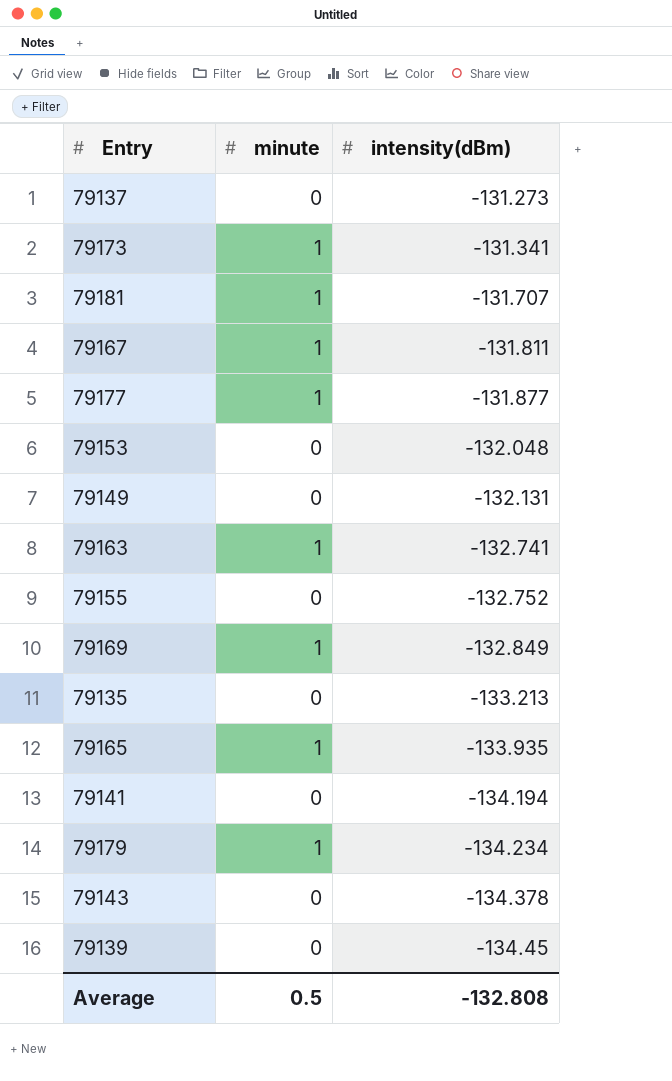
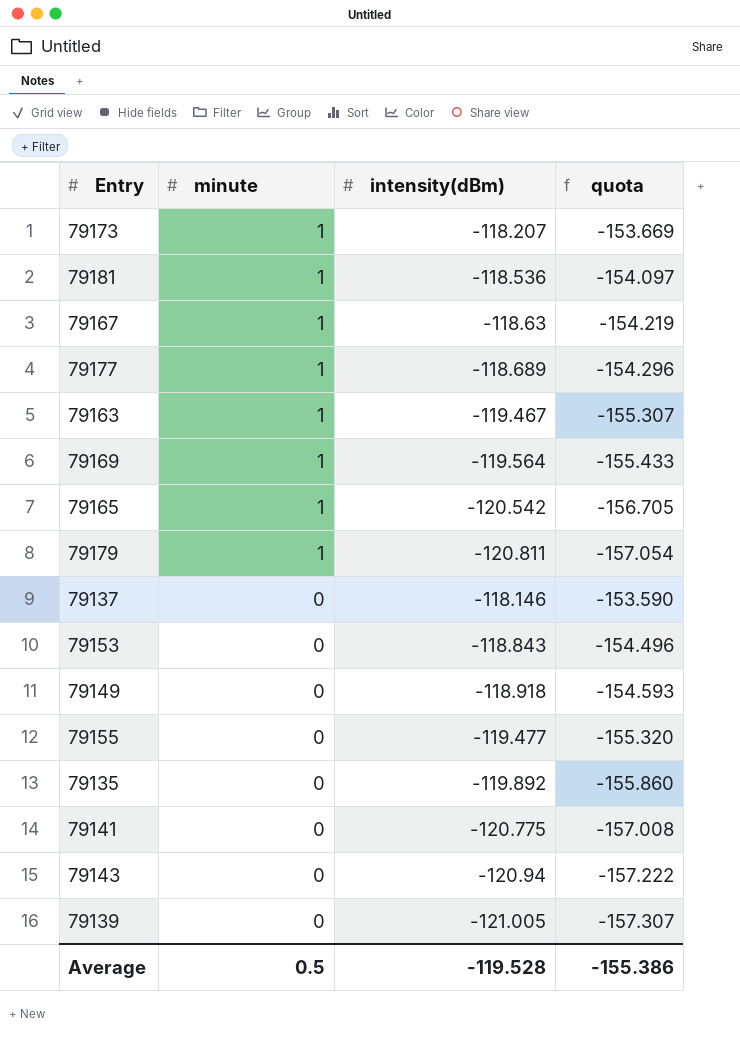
row order: intensity(dBm) descending -> minute descending
column quota | formula: none -> [intensity(dBm)] * 1.3
79173 | intensity(dBm): -131.341 -> -118.207
79181 | intensity(dBm): -131.707 -> -118.536
79167 | intensity(dBm): -131.811 -> -118.63
79177 | intensity(dBm): -131.877 -> -118.689
79163 | intensity(dBm): -132.741 -> -119.467
79169 | intensity(dBm): -132.849 -> -119.564
79165 | intensity(dBm): -133.935 -> -120.542
79179 | intensity(dBm): -134.234 -> -120.811
79137 | intensity(dBm): -131.273 -> -118.146
79153 | intensity(dBm): -132.048 -> -118.843
79149 | intensity(dBm): -132.131 -> -118.918
79155 | intensity(dBm): -132.752 -> -119.477
79135 | intensity(dBm): -133.213 -> -119.892
79141 | intensity(dBm): -134.194 -> -120.775
79143 | intensity(dBm): -134.378 -> -120.94
79139 | intensity(dBm): -134.45 -> -121.005
Average | intensity(dBm): -132.808 -> -119.528

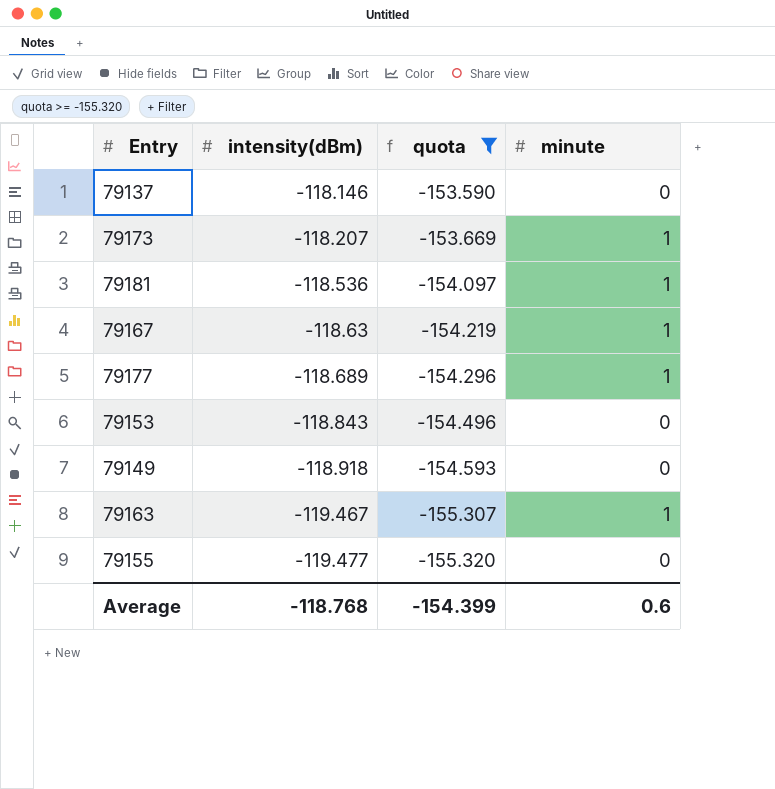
filter: none -> quota >= -155.320
row order: minute descending -> intensity(dBm) descending
column minute | position: 2 -> 4
Average | intensity(dBm): -119.528 -> -118.768
Average | quota: -155.386 -> -154.399
Average | minute: 0.5 -> 0.6

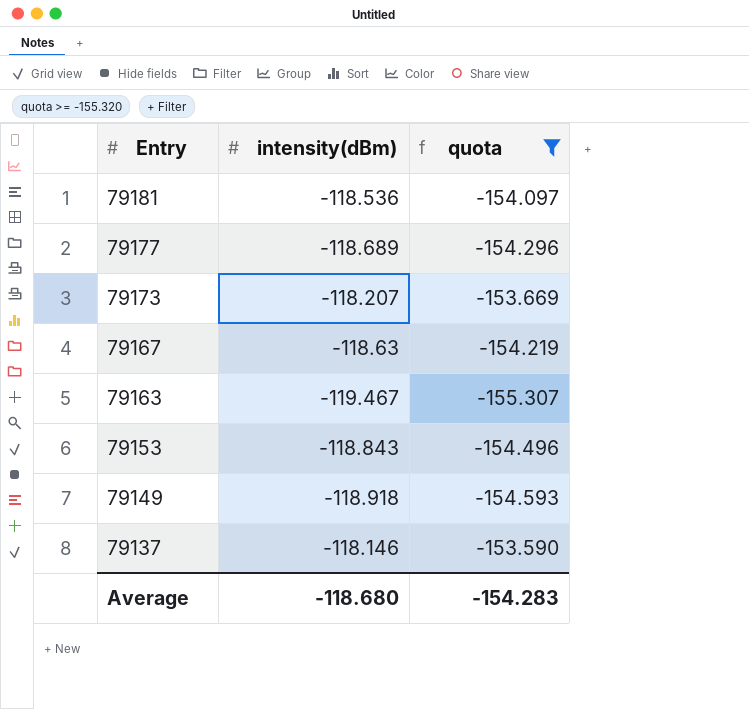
row order: intensity(dBm) descending -> Entry descending
column minute | position: 4 -> none
row 79155: -119.477 | -155.320 | 0 -> none
Average | intensity(dBm): -118.768 -> -118.680
Average | quota: -154.399 -> -154.283

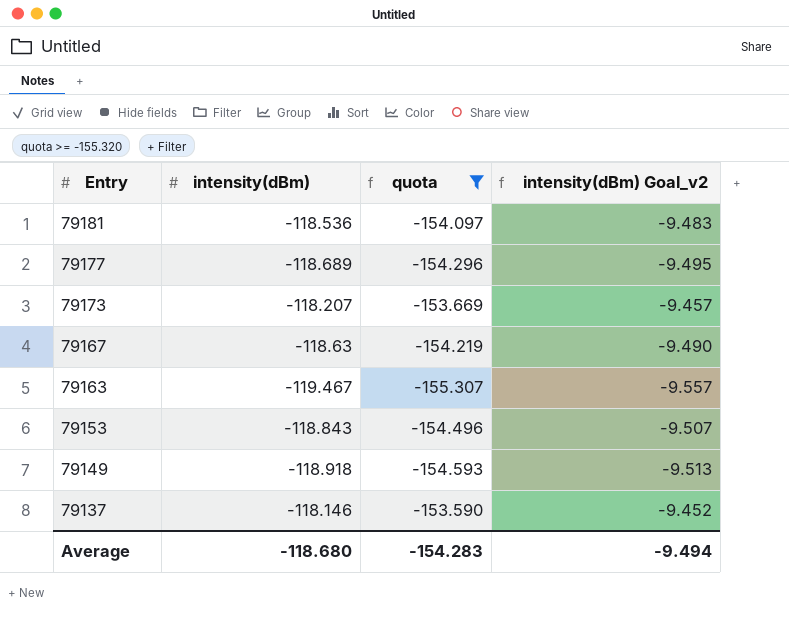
column intensity(dBm) Goal_v2 | formula: none -> [intensity(dBm)] * 0.08

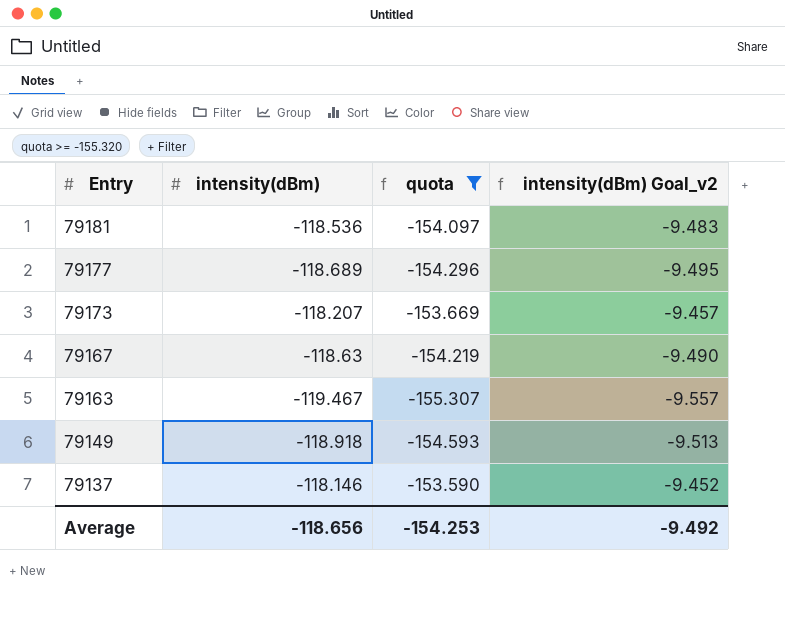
row 79153: -118.843 | -154.496 | -9.507 -> none
Average | intensity(dBm): -118.680 -> -118.656
Average | quota: -154.283 -> -154.253
Average | intensity(dBm) Goal_v2: -9.494 -> -9.492

